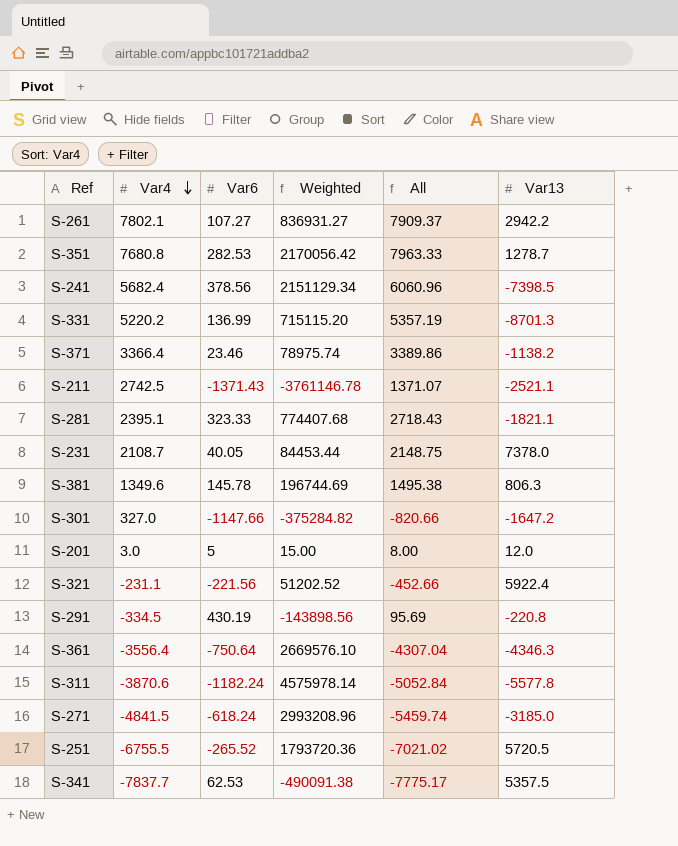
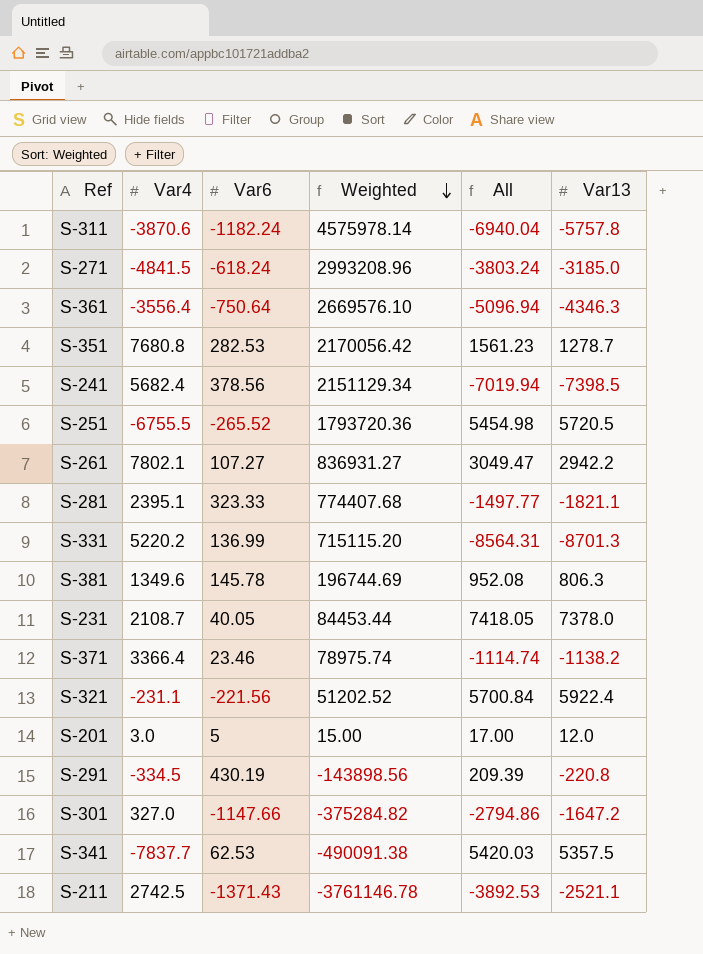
row order: Var4 descending -> Weighted descending
column All | formula: [Var4] + [Var6] -> [Var6] + [Var13]
S-311 | Var13: -5577.8 -> -5757.8

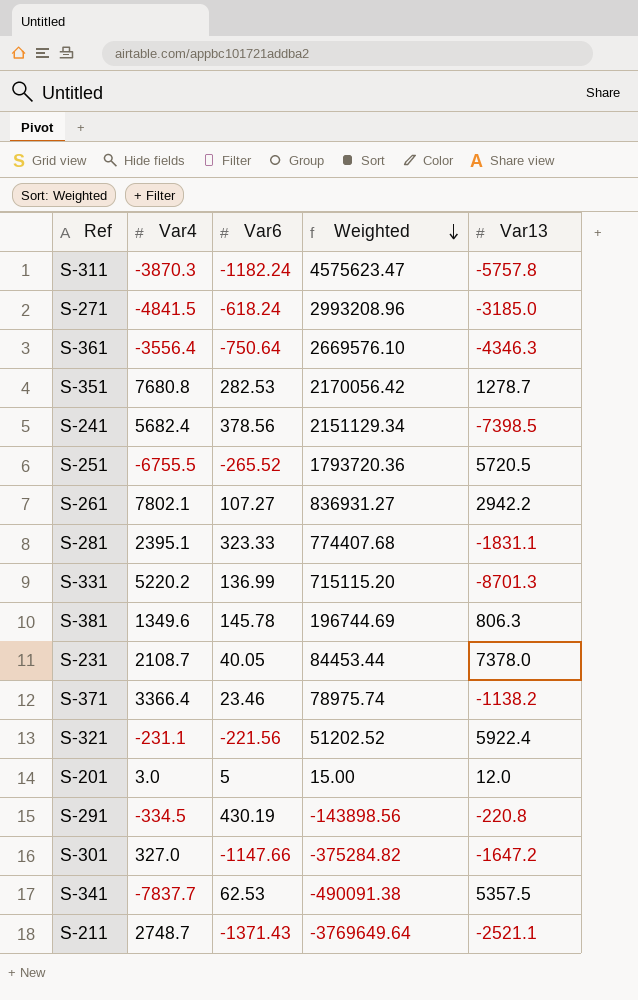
column All | formula: [Var6] + [Var13] -> none
S-311 | Var4: -3870.6 -> -3870.3
S-311 | Weighted: 4575978.14 -> 4575623.47
S-281 | Var13: -1821.1 -> -1831.1
S-211 | Var4: 2742.5 -> 2748.7
S-211 | Weighted: -3761146.78 -> -3769649.64

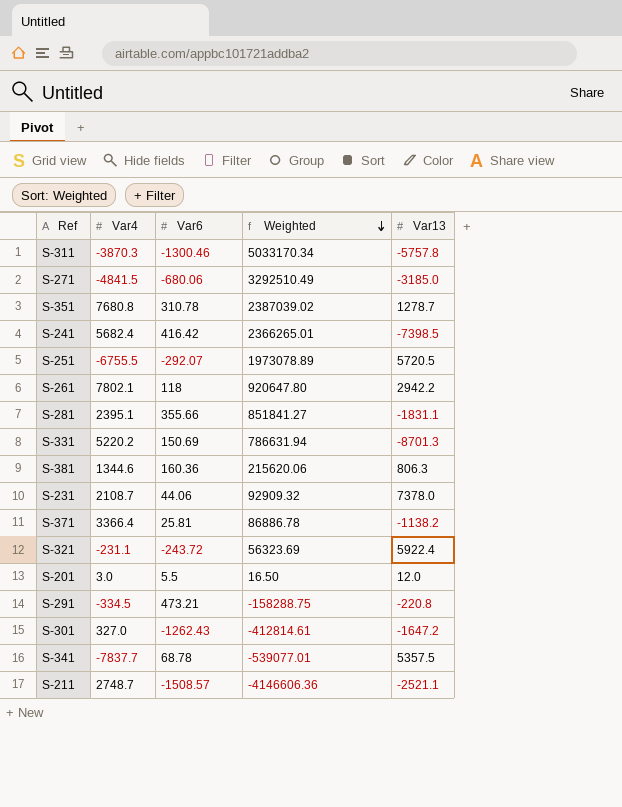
row S-361: -3556.4 | -750.64 | 2669576.10 | -4346.3 -> none
S-311 | Var6: -1182.24 -> -1300.46
S-311 | Weighted: 4575623.47 -> 5033170.34
S-271 | Var6: -618.24 -> -680.06
S-271 | Weighted: 2993208.96 -> 3292510.49
S-351 | Var6: 282.53 -> 310.78
S-351 | Weighted: 2170056.42 -> 2387039.02
S-241 | Var6: 378.56 -> 416.42
S-241 | Weighted: 2151129.34 -> 2366265.01
S-251 | Var6: -265.52 -> -292.07
S-251 | Weighted: 1793720.36 -> 1973078.89
S-261 | Var6: 107.27 -> 118
S-261 | Weighted: 836931.27 -> 920647.80
S-281 | Var6: 323.33 -> 355.66
S-281 | Weighted: 774407.68 -> 851841.27
S-331 | Var6: 136.99 -> 150.69
S-331 | Weighted: 715115.20 -> 786631.94
S-381 | Var4: 1349.6 -> 1344.6
S-381 | Var6: 145.78 -> 160.36
S-381 | Weighted: 196744.69 -> 215620.06
S-231 | Var6: 40.05 -> 44.06
S-231 | Weighted: 84453.44 -> 92909.32
S-371 | Var6: 23.46 -> 25.81
S-371 | Weighted: 78975.74 -> 86886.78
S-321 | Var6: -221.56 -> -243.72
S-321 | Weighted: 51202.52 -> 56323.69
S-201 | Var6: 5 -> 5.5
S-201 | Weighted: 15.00 -> 16.50
S-291 | Var6: 430.19 -> 473.21
S-291 | Weighted: -143898.56 -> -158288.75
S-301 | Var6: -1147.66 -> -1262.43
S-301 | Weighted: -375284.82 -> -412814.61
S-341 | Var6: 62.53 -> 68.78
S-341 | Weighted: -490091.38 -> -539077.01
S-211 | Var6: -1371.43 -> -1508.57
S-211 | Weighted: -3769649.64 -> -4146606.36

